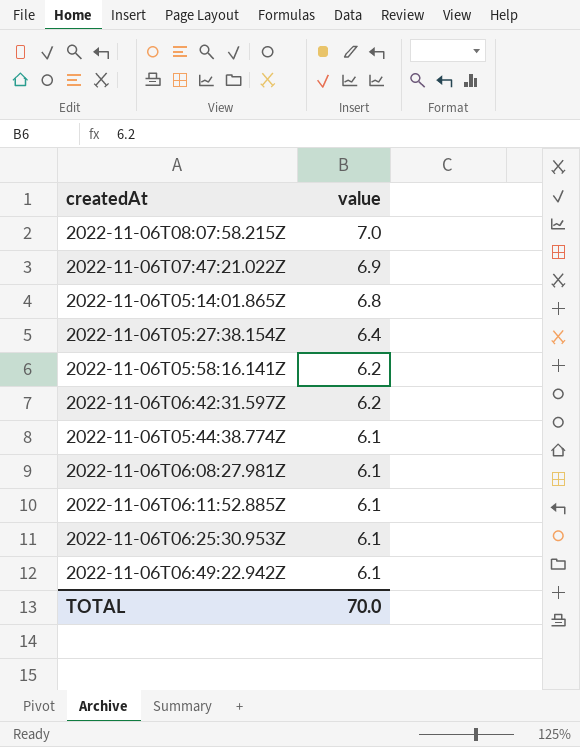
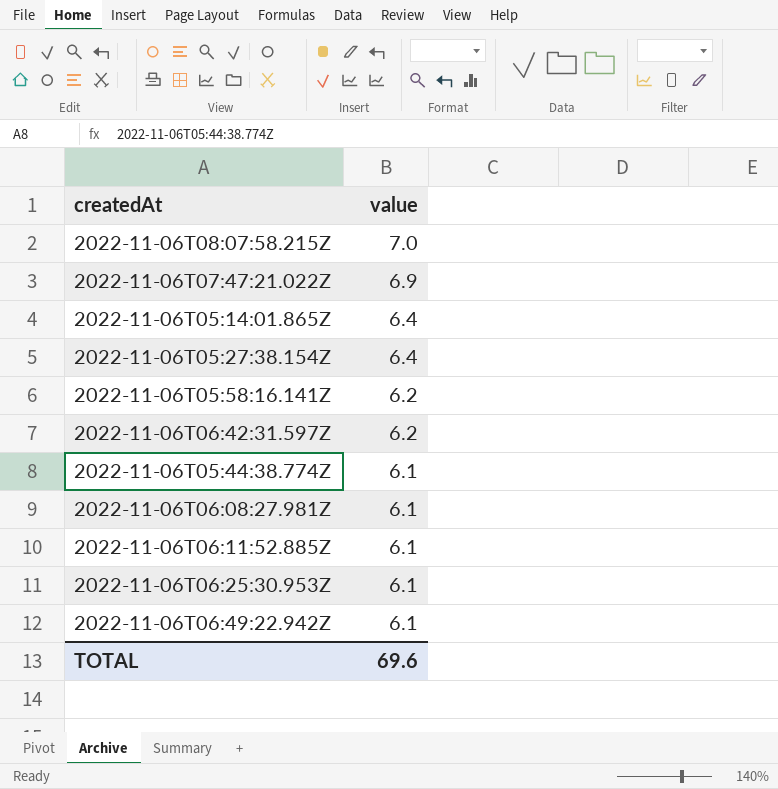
2022-11-06T05:14:01.865Z | value: 6.8 -> 6.4
TOTAL | value: 70.0 -> 69.6

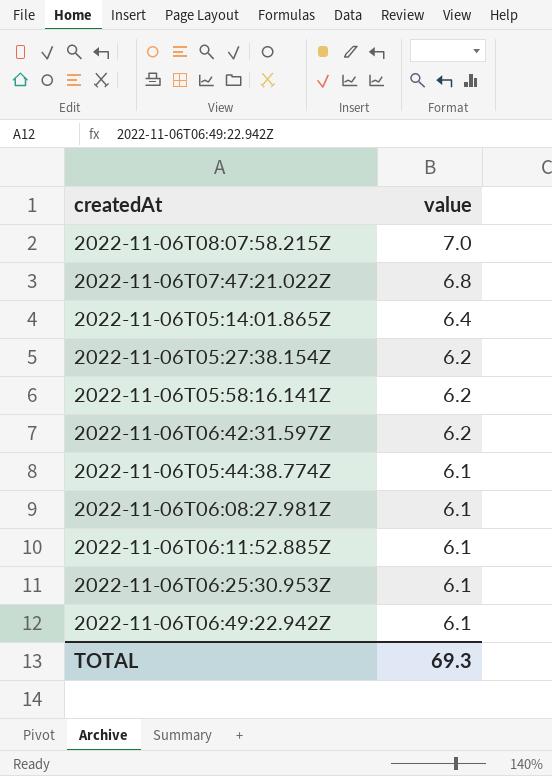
2022-11-06T07:47:21.022Z | value: 6.9 -> 6.8
2022-11-06T05:27:38.154Z | value: 6.4 -> 6.2
TOTAL | value: 69.6 -> 69.3

